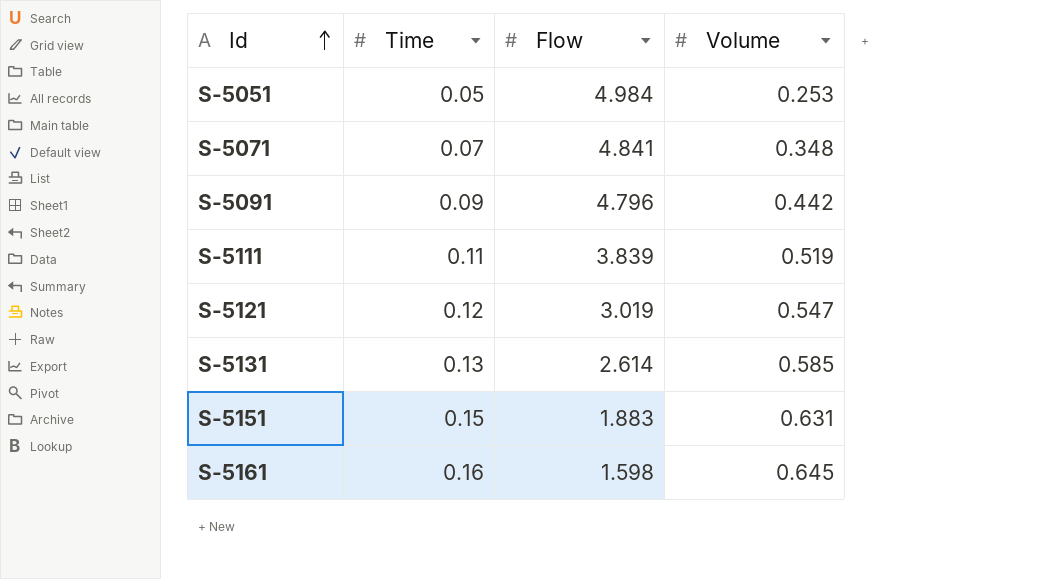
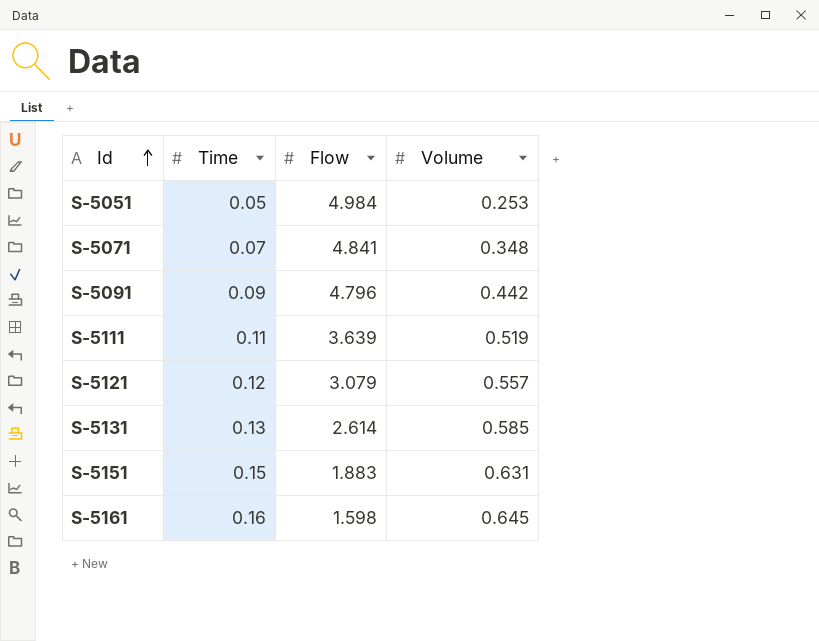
S-5111 | Flow: 3.839 -> 3.639
S-5121 | Flow: 3.019 -> 3.079
S-5121 | Volume: 0.547 -> 0.557

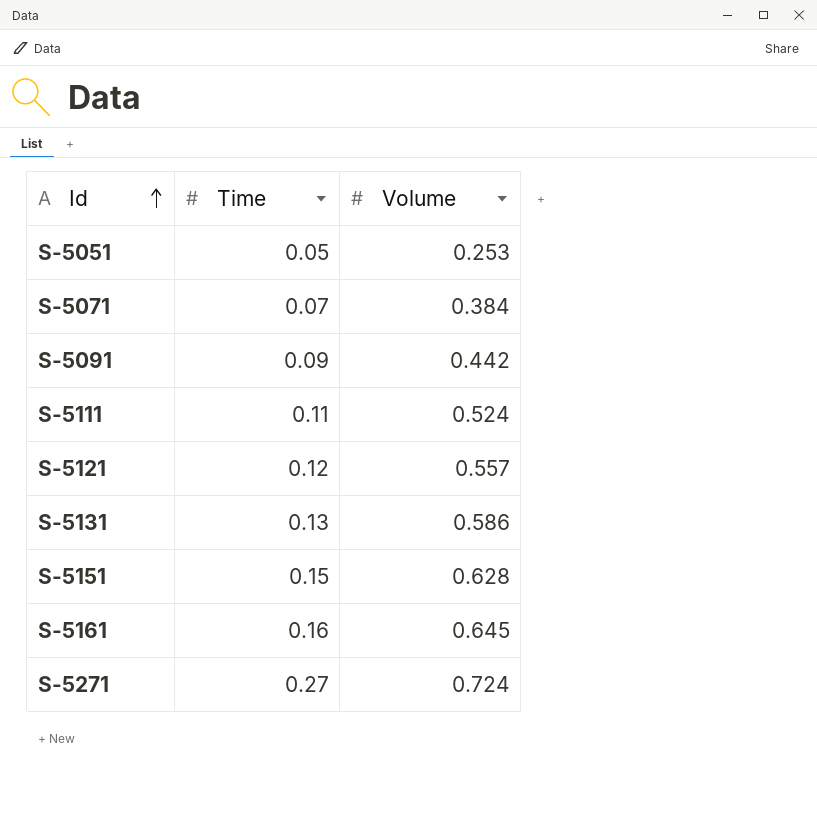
column Flow | position: 3 -> none
S-5071 | Volume: 0.348 -> 0.384
S-5111 | Volume: 0.519 -> 0.524
S-5131 | Volume: 0.585 -> 0.586
S-5151 | Volume: 0.631 -> 0.628
row S-5271: none -> 0.27 | 0.724

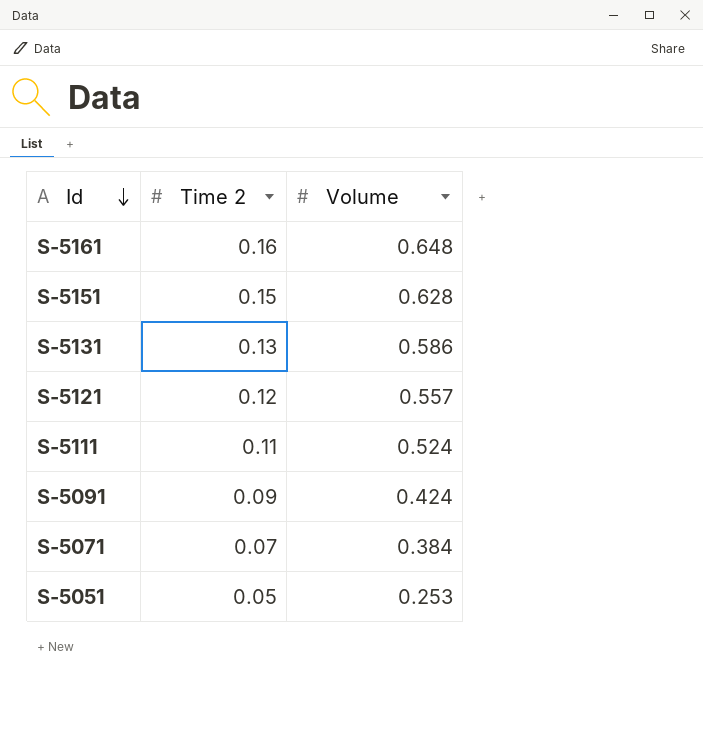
row order: Id ascending -> Id descending
column name: Time -> Time 2
row S-5271: 0.27 | 0.724 -> none
S-5161 | Volume: 0.645 -> 0.648
S-5091 | Volume: 0.442 -> 0.424

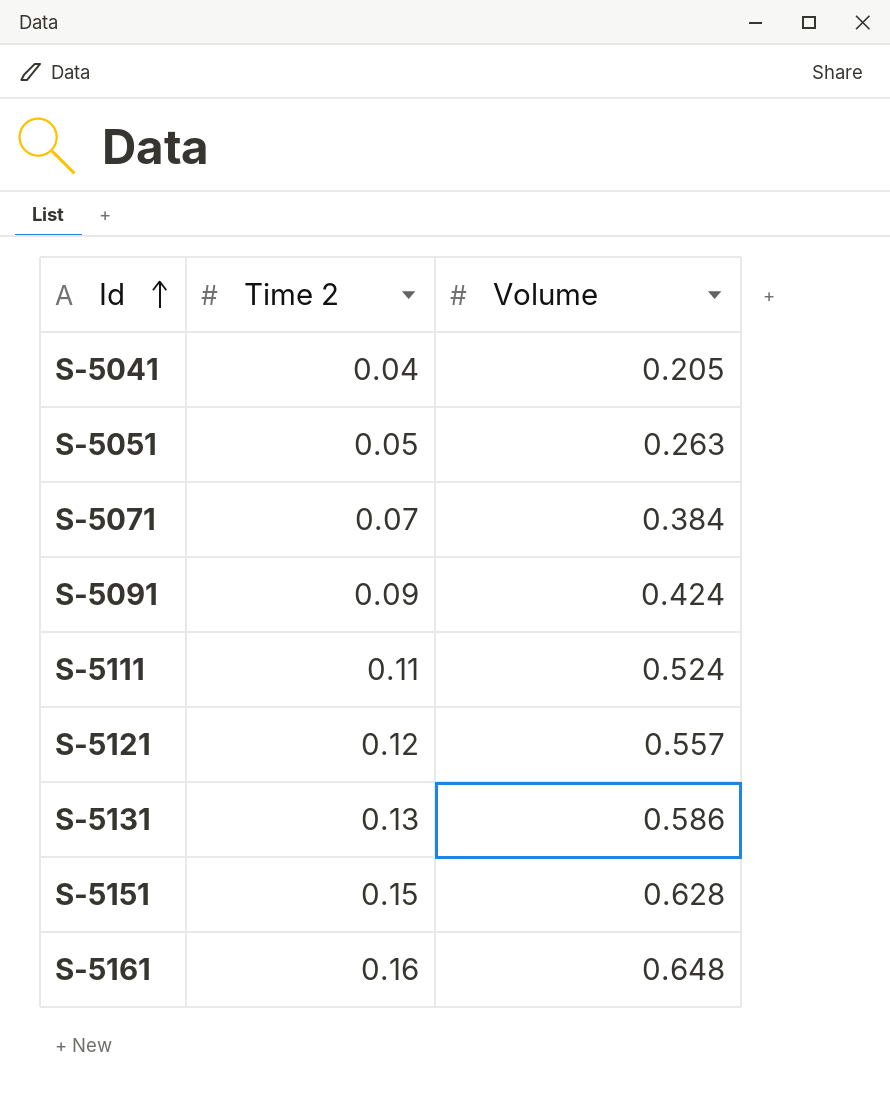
row order: Id descending -> Id ascending
row S-5041: none -> 0.04 | 0.205
S-5051 | Volume: 0.253 -> 0.263

